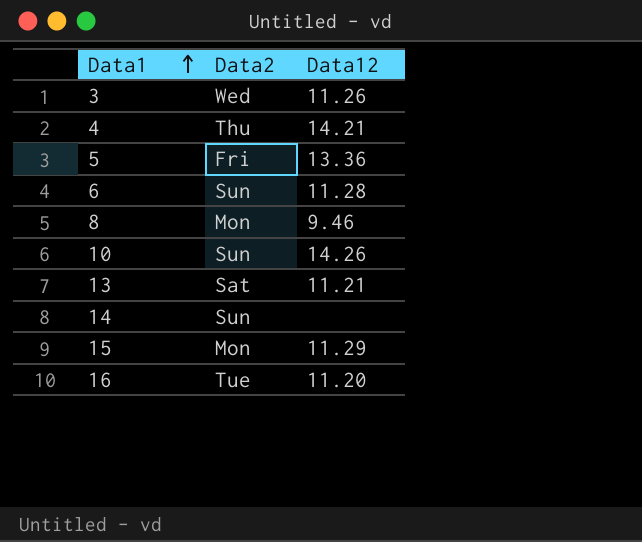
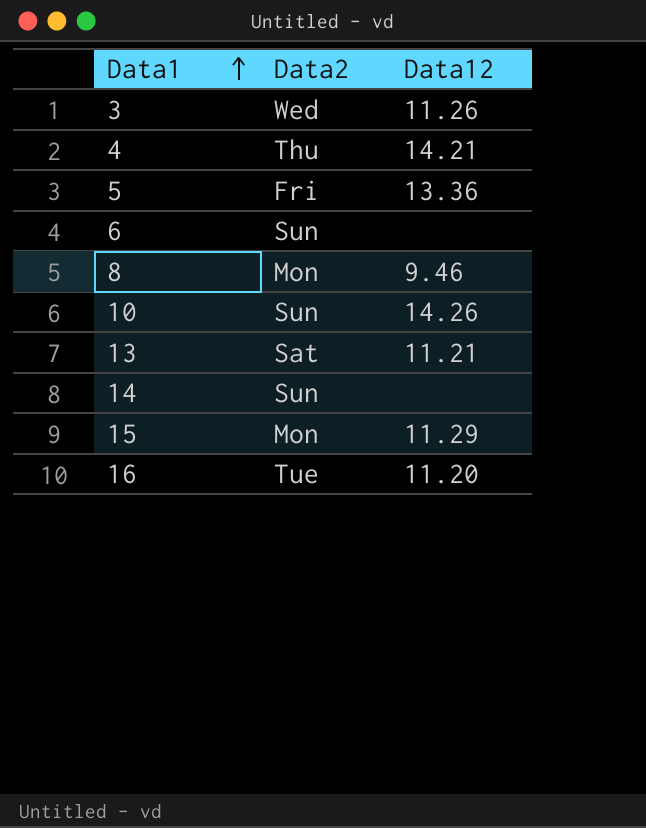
6 | Data12: 11.28 -> none

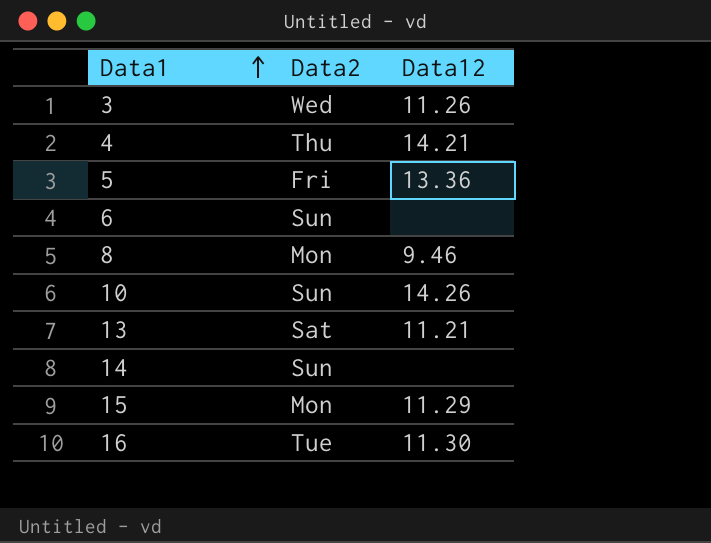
16 | Data12: 11.20 -> 11.30

